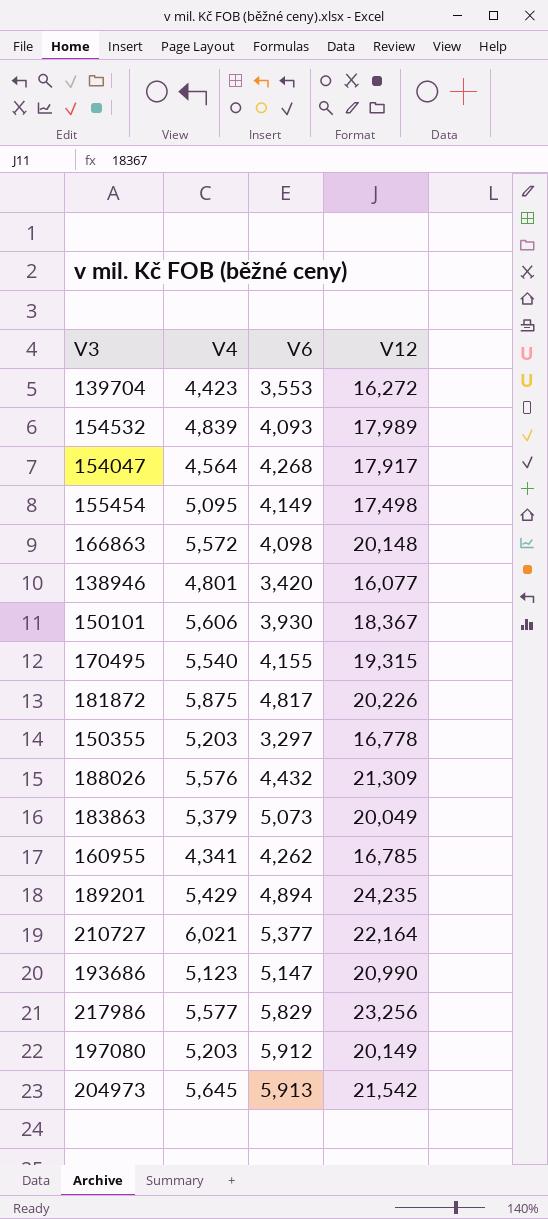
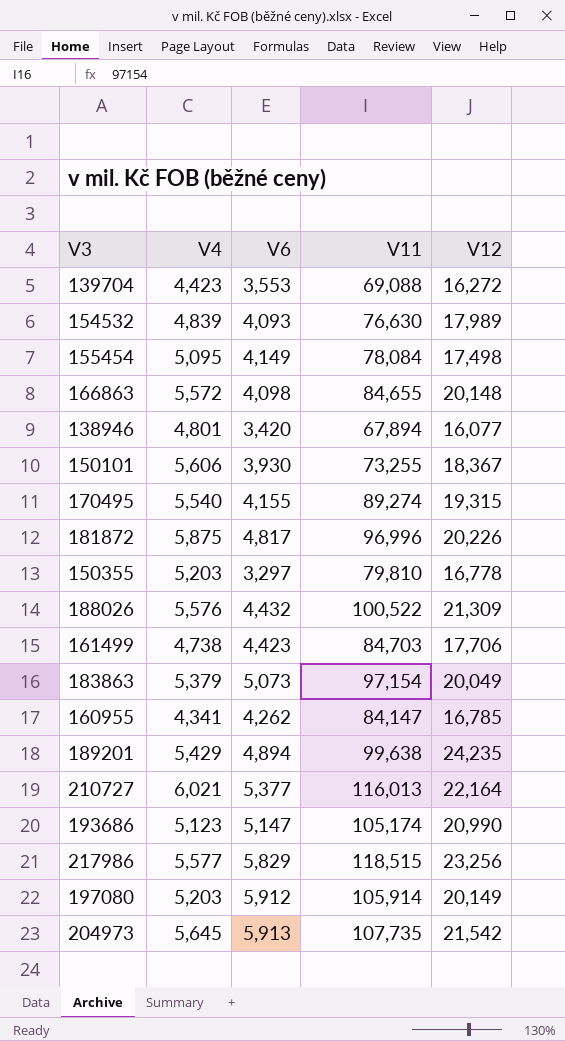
column V11 | position: none -> 4
row 154047: 4,564 | 4,268 | 17,917 -> none
row 161499: none -> 4,738 | 4,423 | 84,703 | 17,706

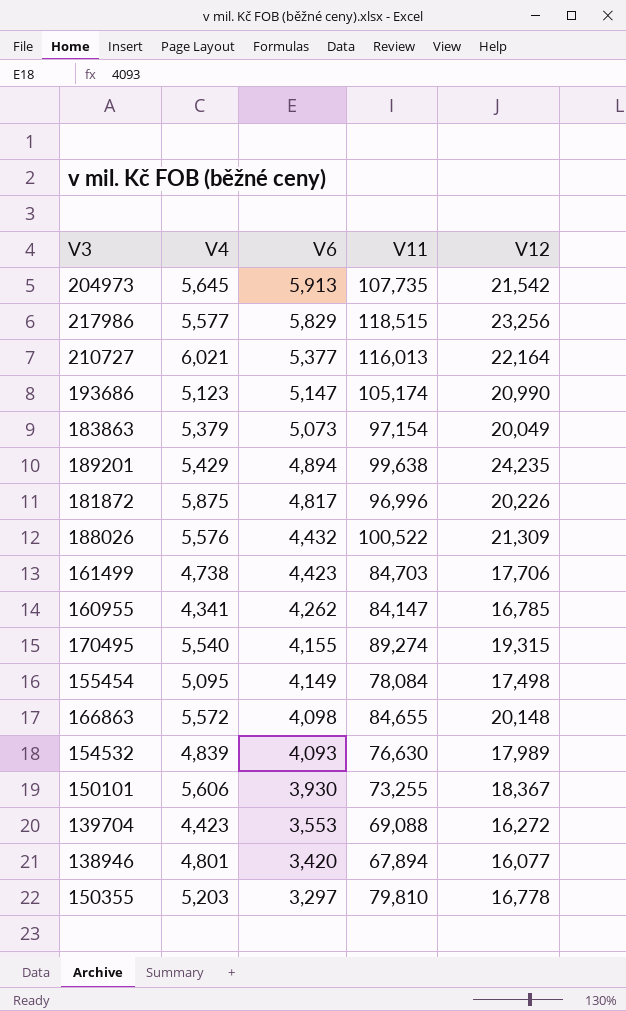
row order: none -> V6 descending
row 197080: 5,203 | 5,912 | 105,914 | 20,149 -> none

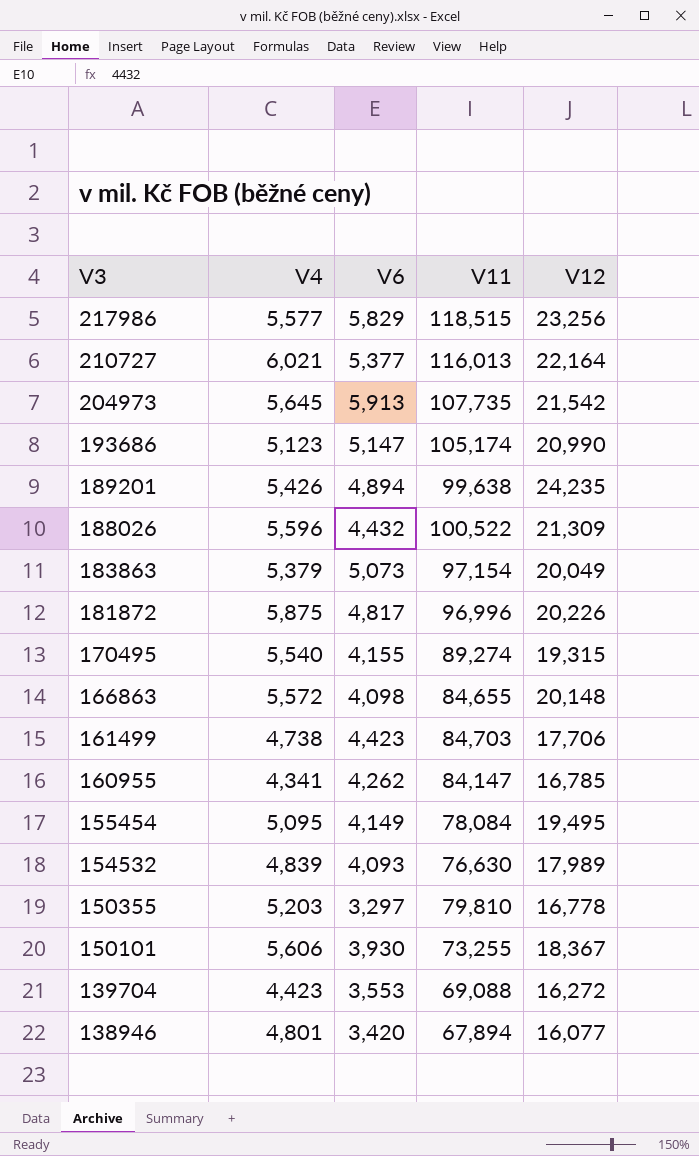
row order: V6 descending -> V3 descending
189201 | V4: 5,429 -> 5,426
188026 | V4: 5,576 -> 5,596
155454 | V12: 17,498 -> 19,495

